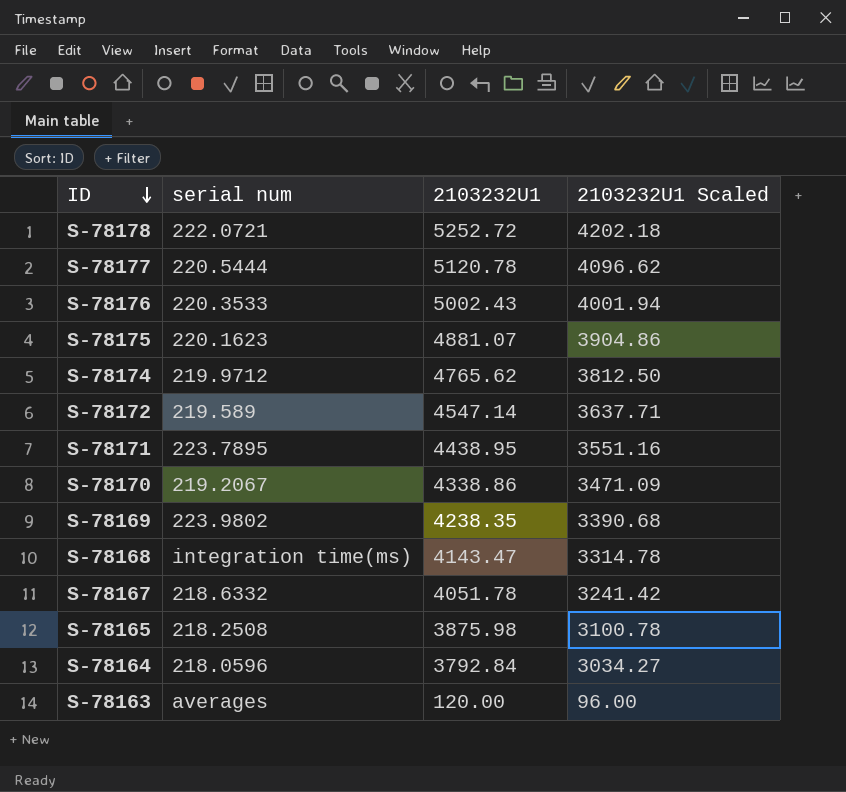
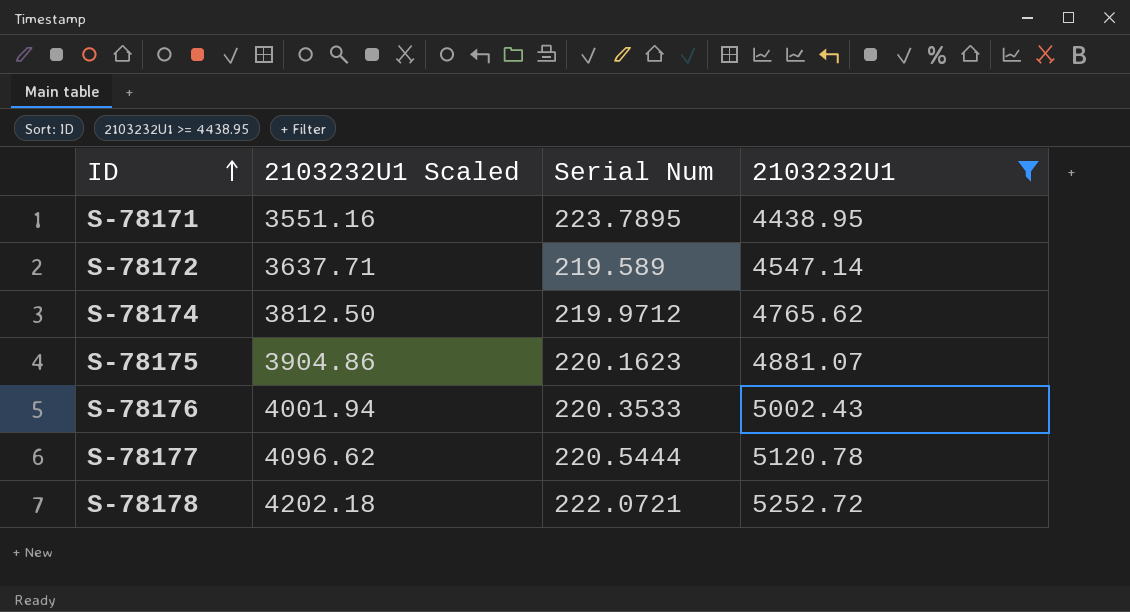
filter: none -> 2103232U1 >= 4438.95
row order: ID descending -> ID ascending
column 2103232U1 Scaled | position: 4 -> 2
column name: serial num -> Serial Num

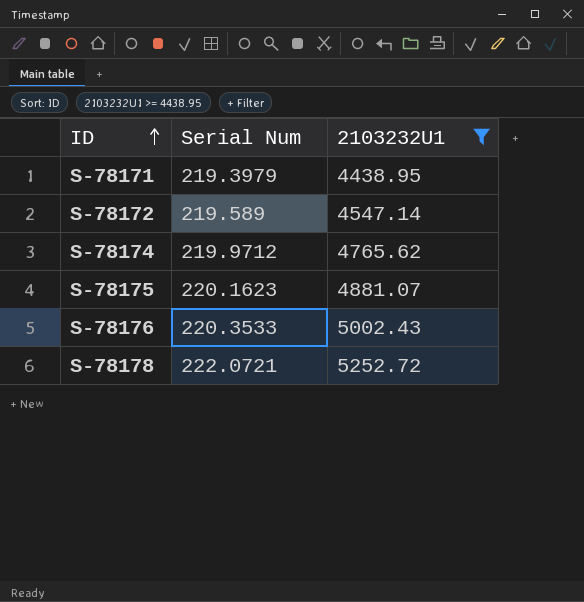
column 2103232U1 Scaled | formula: [2103232U1] * 0.8 -> none
row S-78177: 4096.62 | 220.5444 | 5120.78 -> none
S-78171 | Serial Num: 223.7895 -> 219.3979

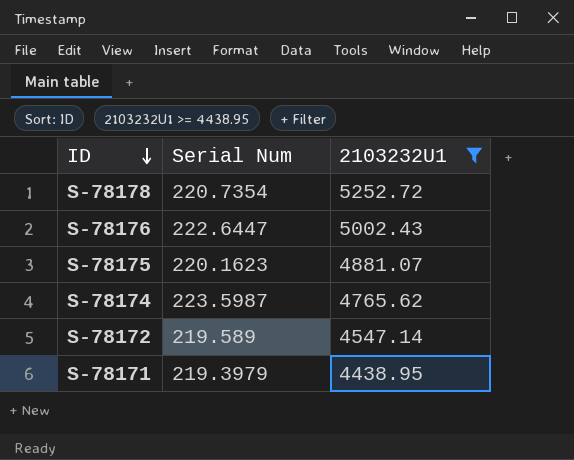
row order: ID ascending -> ID descending
S-78178 | Serial Num: 222.0721 -> 220.7354
S-78176 | Serial Num: 220.3533 -> 222.6447
S-78174 | Serial Num: 219.9712 -> 223.5987

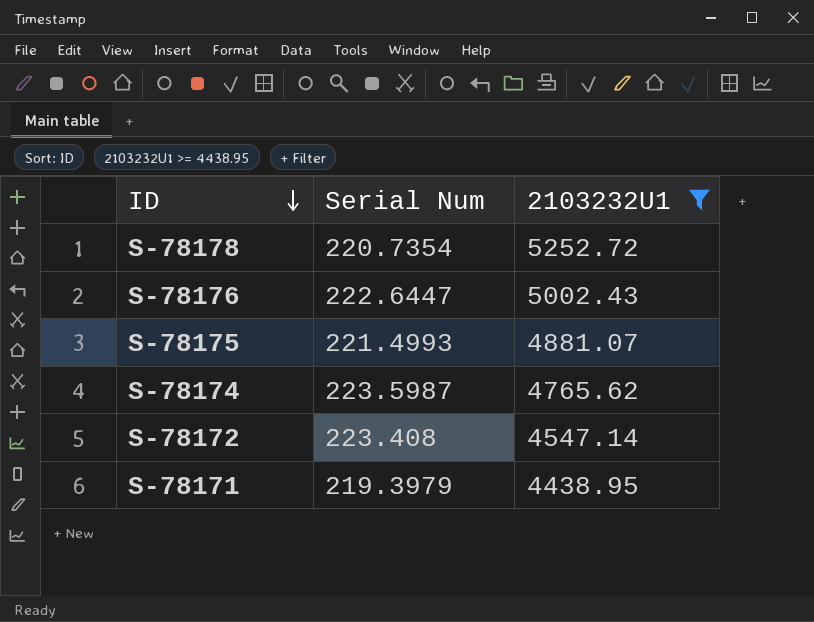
S-78175 | Serial Num: 220.1623 -> 221.4993
S-78172 | Serial Num: 219.589 -> 223.408

